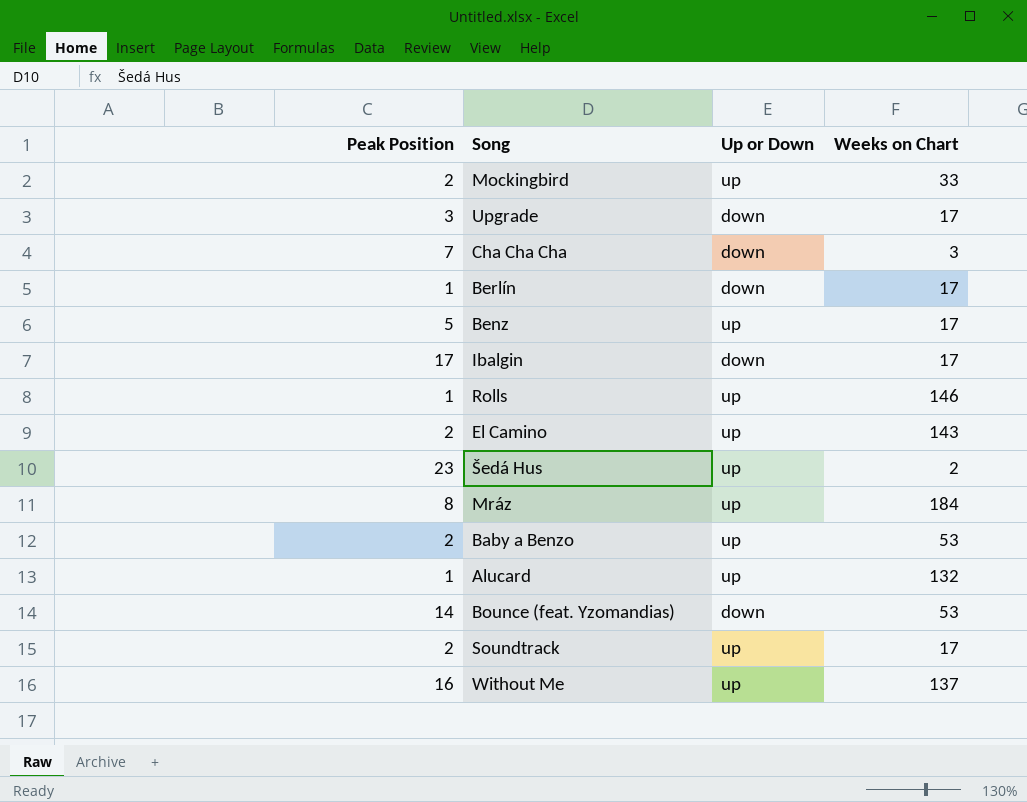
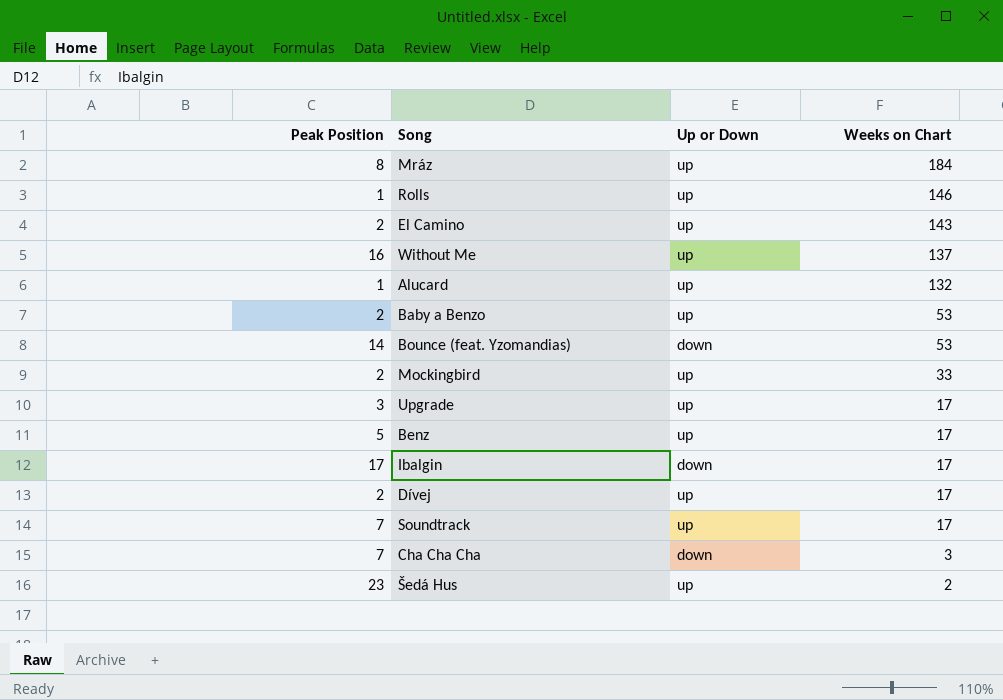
row order: none -> Weeks on Chart descending
row Berlín: 1 | down | 17 -> none
Upgrade | Up or Down: down -> up
row Dívej: none -> 2 | up | 17
Soundtrack | Peak Position: 2 -> 7

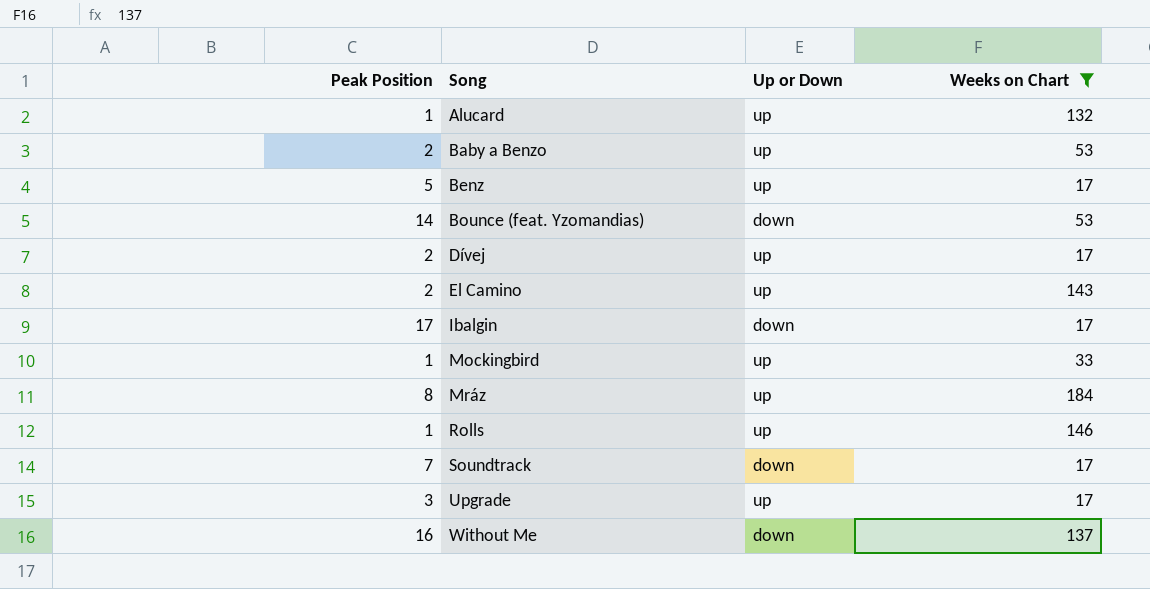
filter: none -> Weeks on Chart >= 17
row order: Weeks on Chart descending -> Song ascending
Mockingbird | Peak Position: 2 -> 1
Soundtrack | Up or Down: up -> down
Without Me | Up or Down: up -> down

